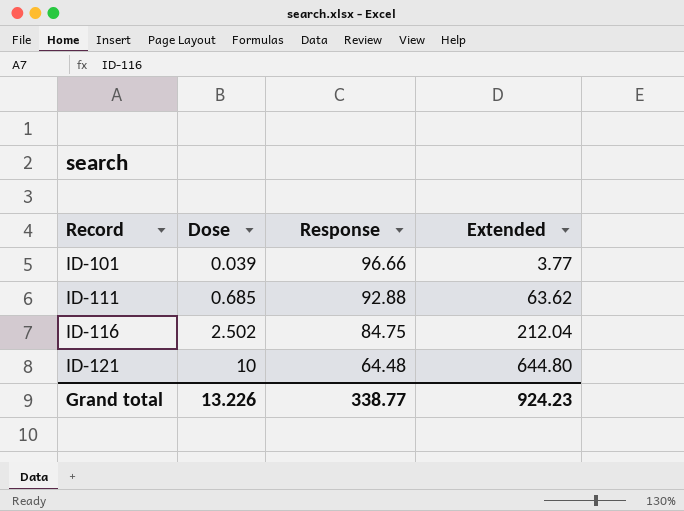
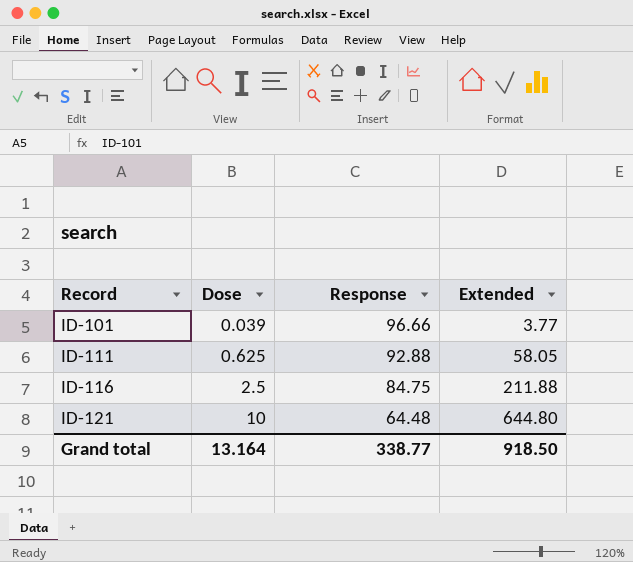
ID-111 | Dose: 0.685 -> 0.625
ID-111 | Extended: 63.62 -> 58.05
ID-116 | Dose: 2.502 -> 2.5
ID-116 | Extended: 212.04 -> 211.88
Grand total | Dose: 13.226 -> 13.164
Grand total | Extended: 924.23 -> 918.50

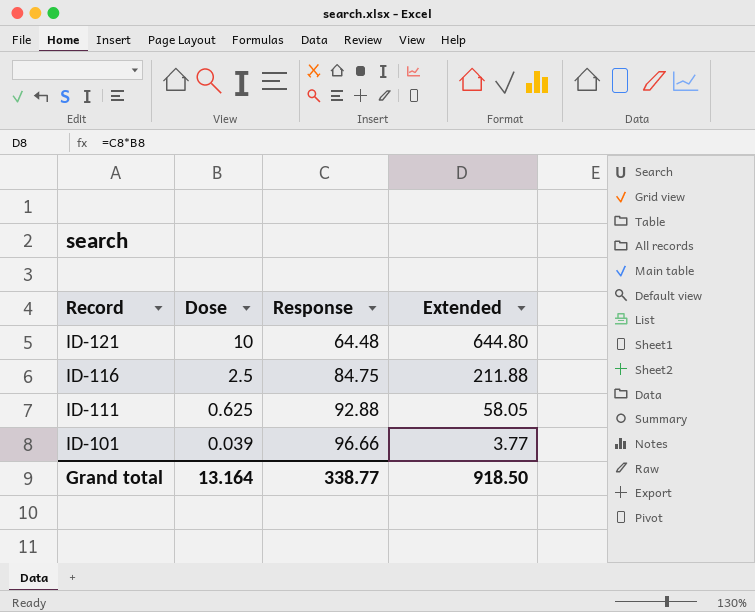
row order: Record ascending -> Record descending

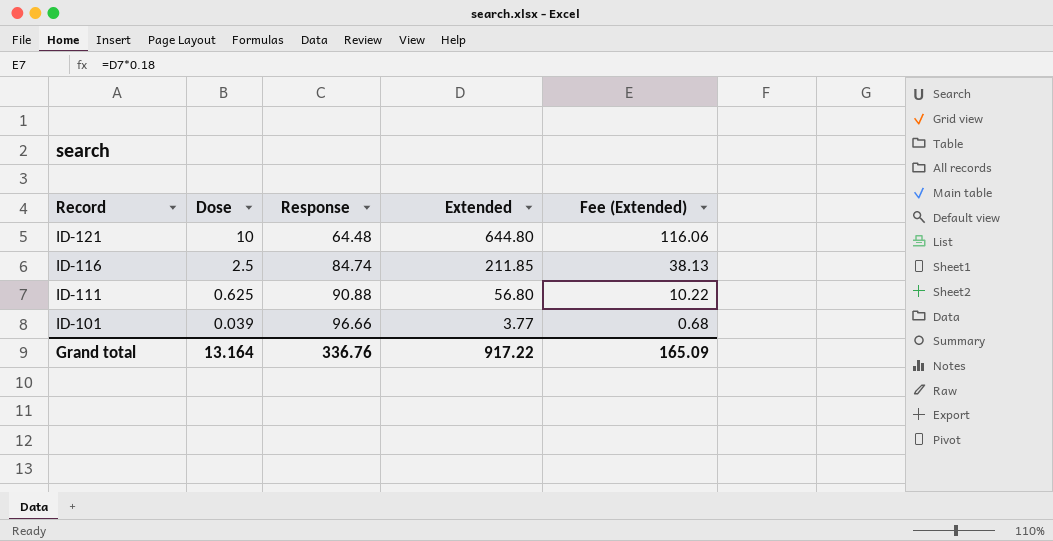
column Fee (Extended) | formula: none -> [Extended] * 0.18
ID-116 | Response: 84.75 -> 84.74
ID-116 | Extended: 211.88 -> 211.85
ID-111 | Response: 92.88 -> 90.88
ID-111 | Extended: 58.05 -> 56.80
Grand total | Response: 338.77 -> 336.76
Grand total | Extended: 918.50 -> 917.22

